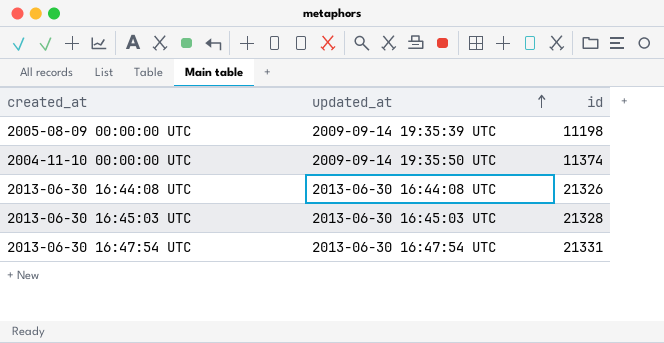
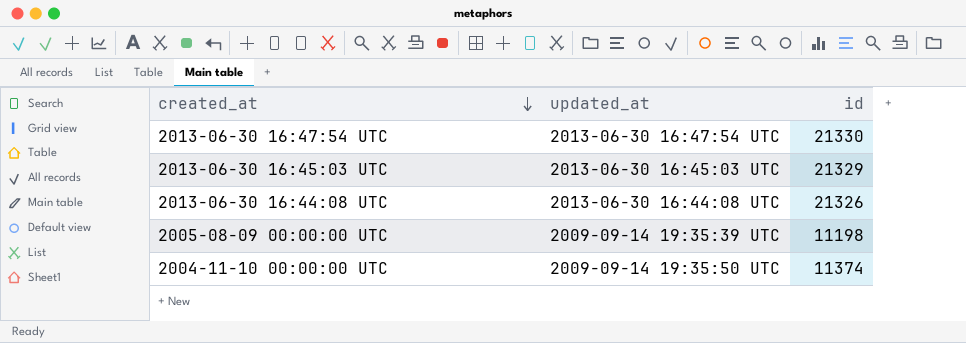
row order: updated_at ascending -> created_at descending
2013-06-30 16:47:54 UTC | id: 21331 -> 21330
2013-06-30 16:45:03 UTC | id: 21328 -> 21329

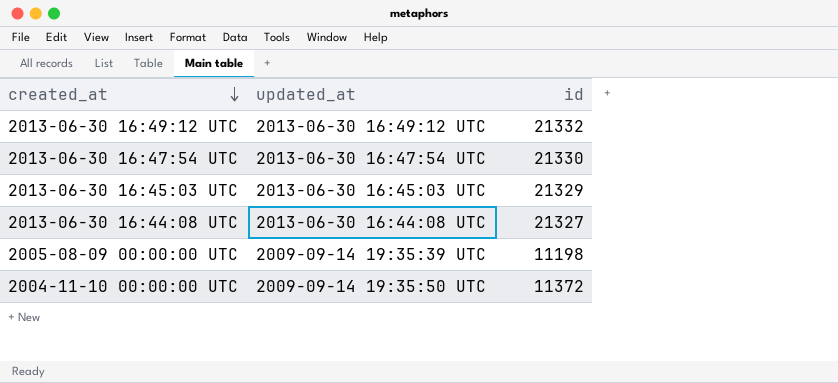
row 2013-06-30 16:49:12 UTC: none -> 2013-06-30 16:49:12 UTC | 21332
2013-06-30 16:44:08 UTC | id: 21326 -> 21327
2004-11-10 00:00:00 UTC | id: 11374 -> 11372

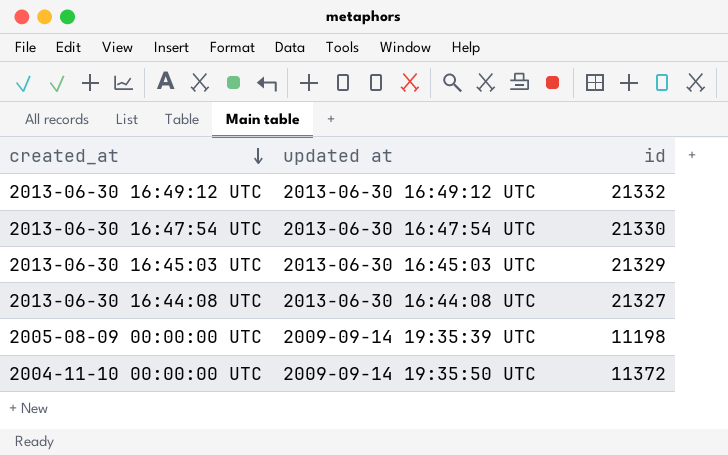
column name: updated_at -> updated at

